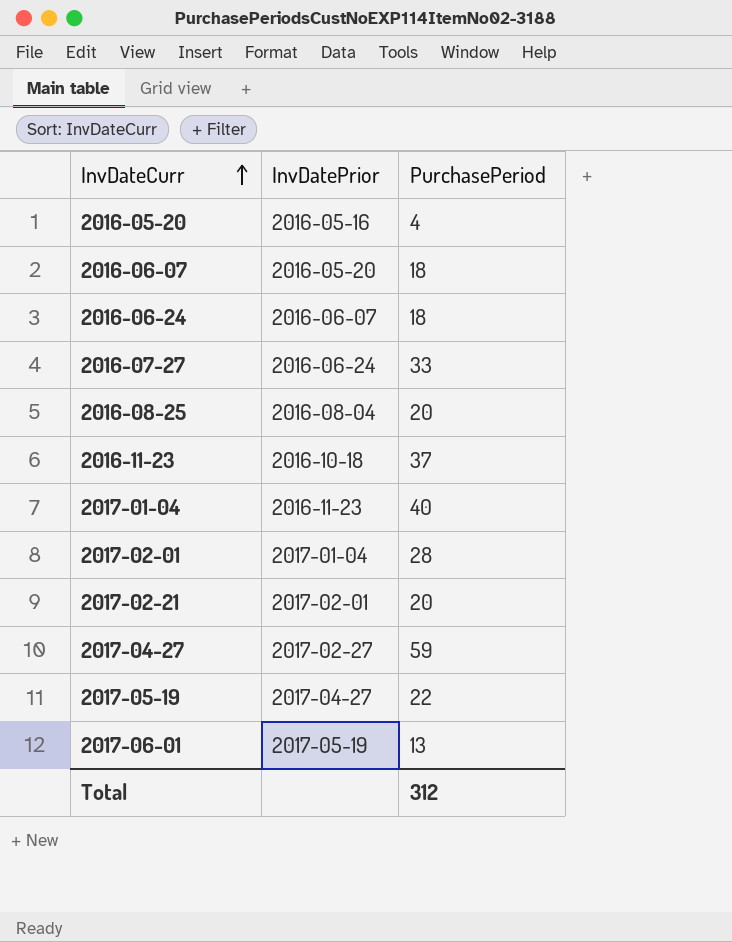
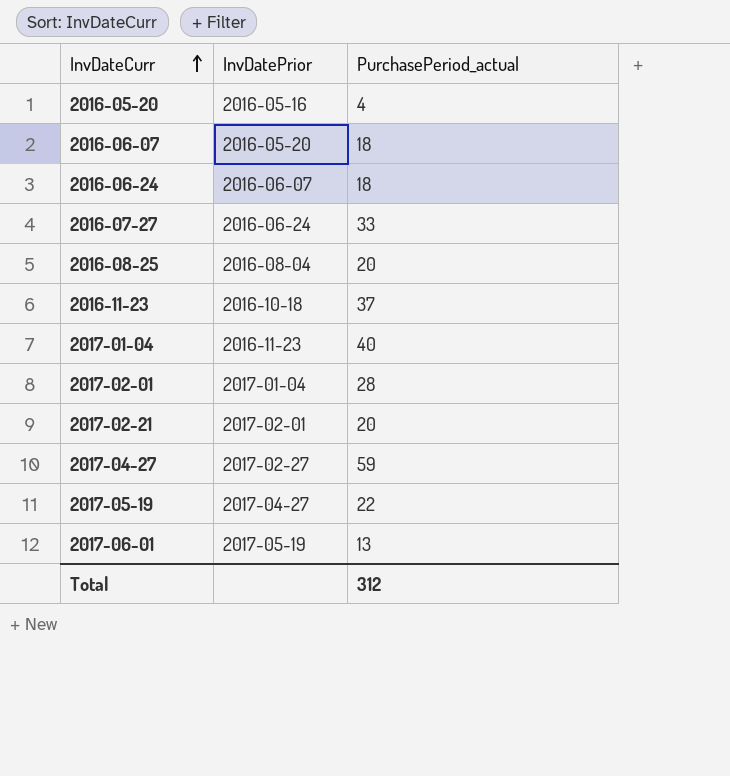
column name: PurchasePeriod -> PurchasePeriod_actual

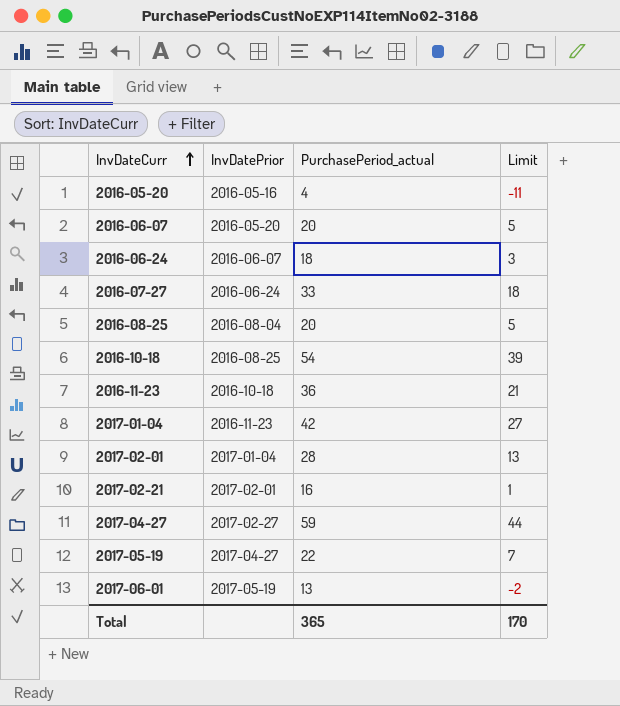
column Limit | formula: none -> [PurchasePeriod_actual] - 15
2016-06-07 | PurchasePeriod_actual: 18 -> 20
row 2016-10-18: none -> 2016-08-25 | 54 | 39
2016-11-23 | PurchasePeriod_actual: 37 -> 36
2017-01-04 | PurchasePeriod_actual: 40 -> 42
2017-02-21 | PurchasePeriod_actual: 20 -> 16
Total | PurchasePeriod_actual: 312 -> 365

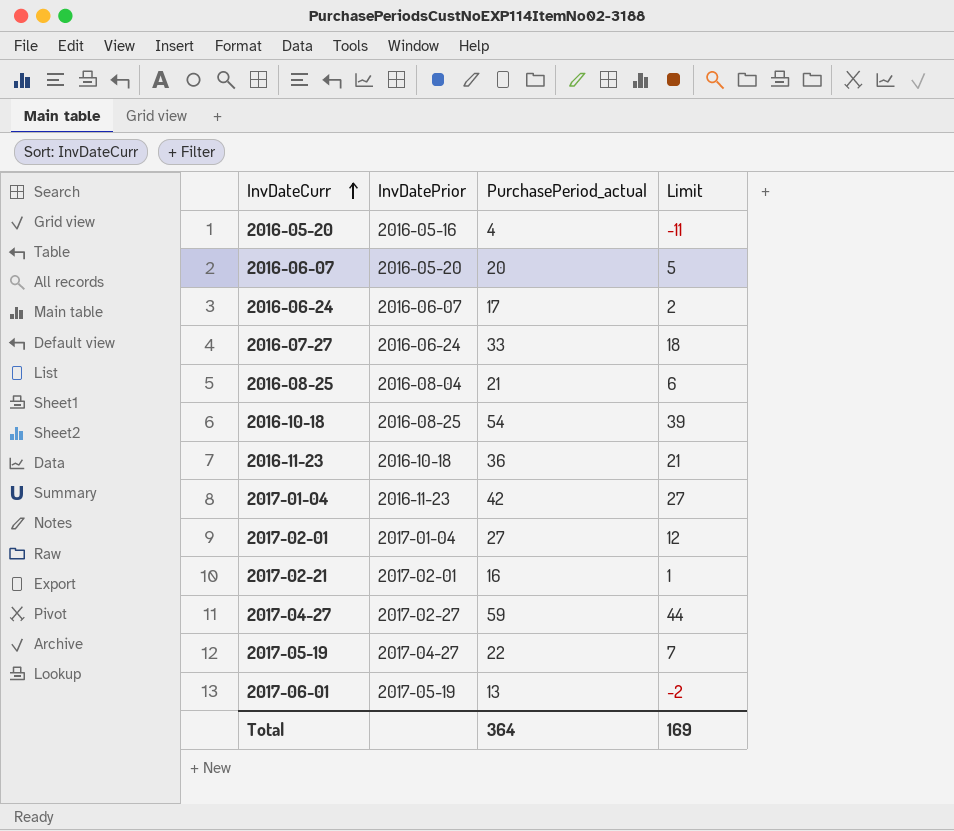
2016-06-24 | PurchasePeriod_actual: 18 -> 17
2016-06-24 | Limit: 3 -> 2
2016-08-25 | PurchasePeriod_actual: 20 -> 21
2016-08-25 | Limit: 5 -> 6
2017-02-01 | PurchasePeriod_actual: 28 -> 27
2017-02-01 | Limit: 13 -> 12
Total | PurchasePeriod_actual: 365 -> 364
Total | Limit: 170 -> 169

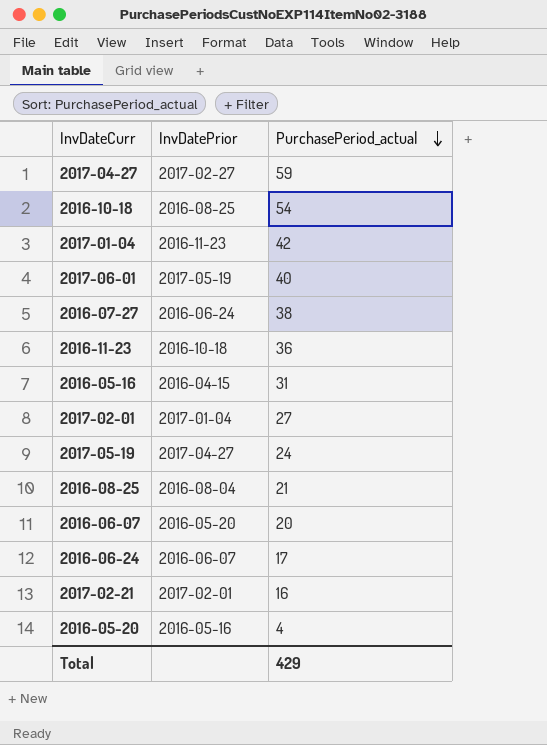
row order: InvDateCurr ascending -> PurchasePeriod_actual descending
column Limit | formula: [PurchasePeriod_actual] - 15 -> none
2017-06-01 | PurchasePeriod_actual: 13 -> 40
2016-07-27 | PurchasePeriod_actual: 33 -> 38
row 2016-05-16: none -> 2016-04-15 | 31
2017-05-19 | PurchasePeriod_actual: 22 -> 24
Total | PurchasePeriod_actual: 364 -> 429

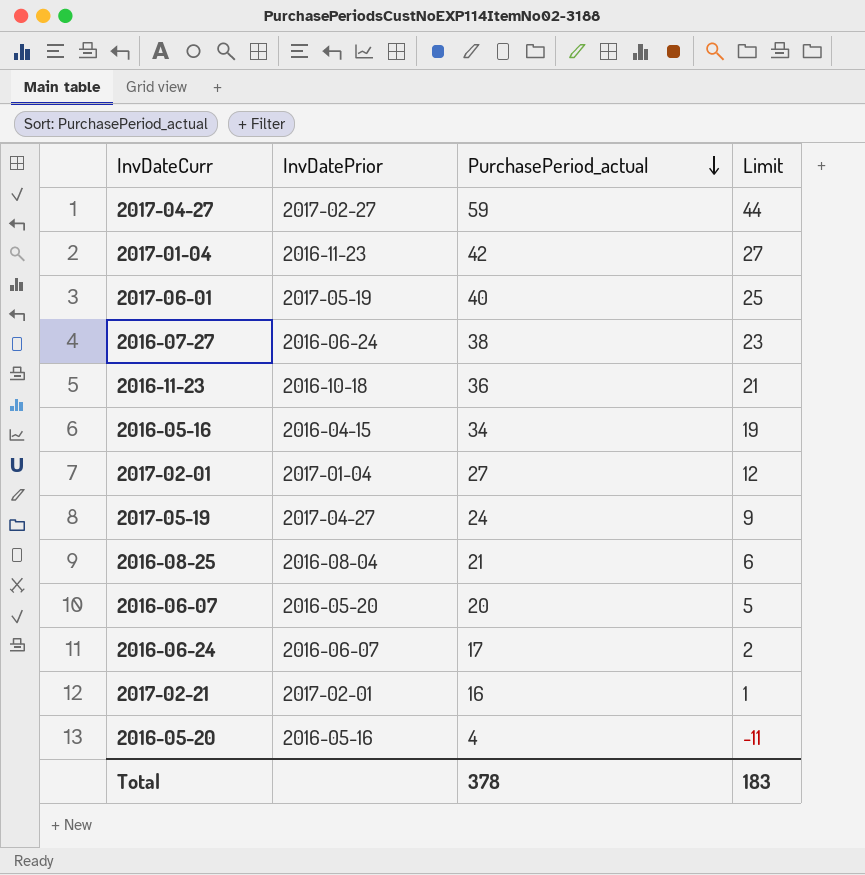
column Limit | formula: none -> [PurchasePeriod_actual] - 15
row 2016-10-18: 2016-08-25 | 54 -> none
2016-05-16 | PurchasePeriod_actual: 31 -> 34
Total | PurchasePeriod_actual: 429 -> 378

